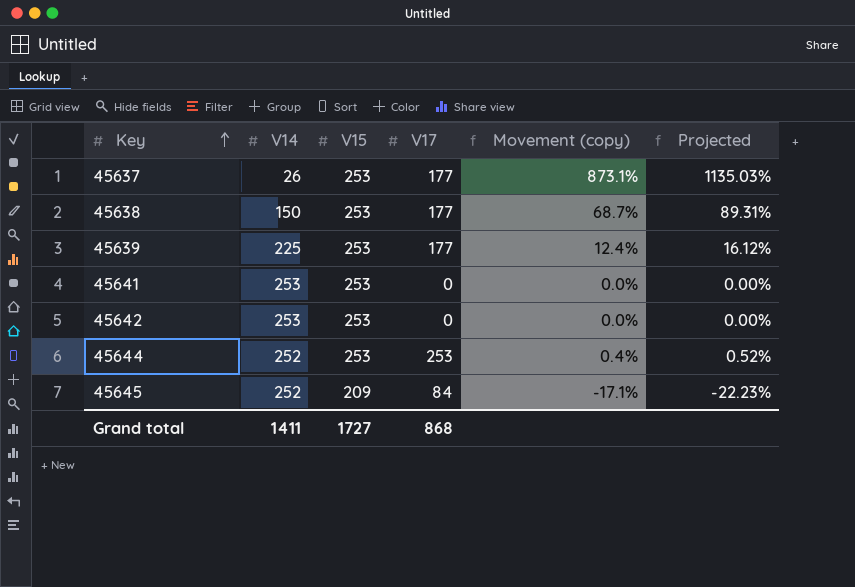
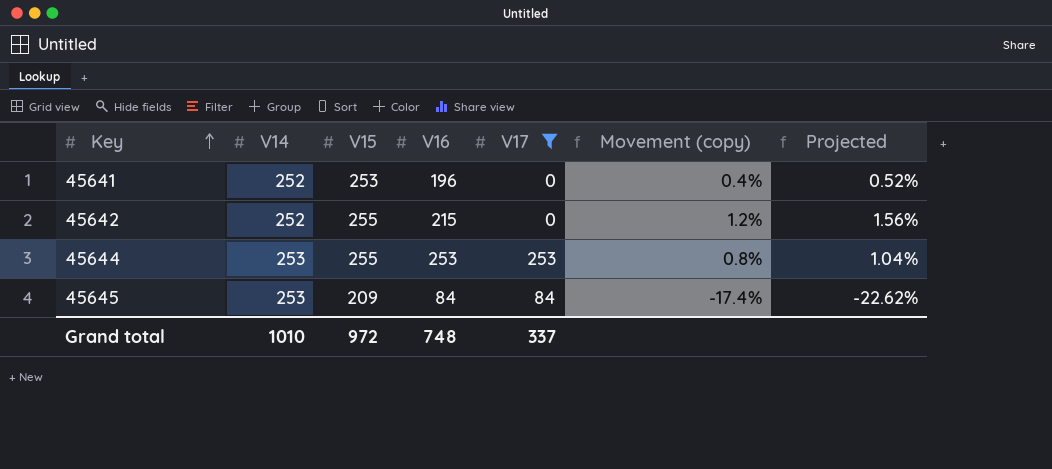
filter: none -> V17 != 177
column V16 | position: none -> 4
45641 | V14: 253 -> 252
45641 | Movement (copy): 0.0% -> 0.4%
45641 | Projected: 0.00% -> 0.52%
45642 | V14: 253 -> 252
45642 | V15: 253 -> 255
45642 | Movement (copy): 0.0% -> 1.2%
45642 | Projected: 0.00% -> 1.56%
45644 | V14: 252 -> 253
45644 | V15: 253 -> 255
45644 | Movement (copy): 0.4% -> 0.8%
45644 | Projected: 0.52% -> 1.04%
45645 | V14: 252 -> 253
45645 | Movement (copy): -17.1% -> -17.4%
45645 | Projected: -22.23% -> -22.62%
Grand total | V14: 1411 -> 1010
Grand total | V15: 1727 -> 972
Grand total | V17: 868 -> 337

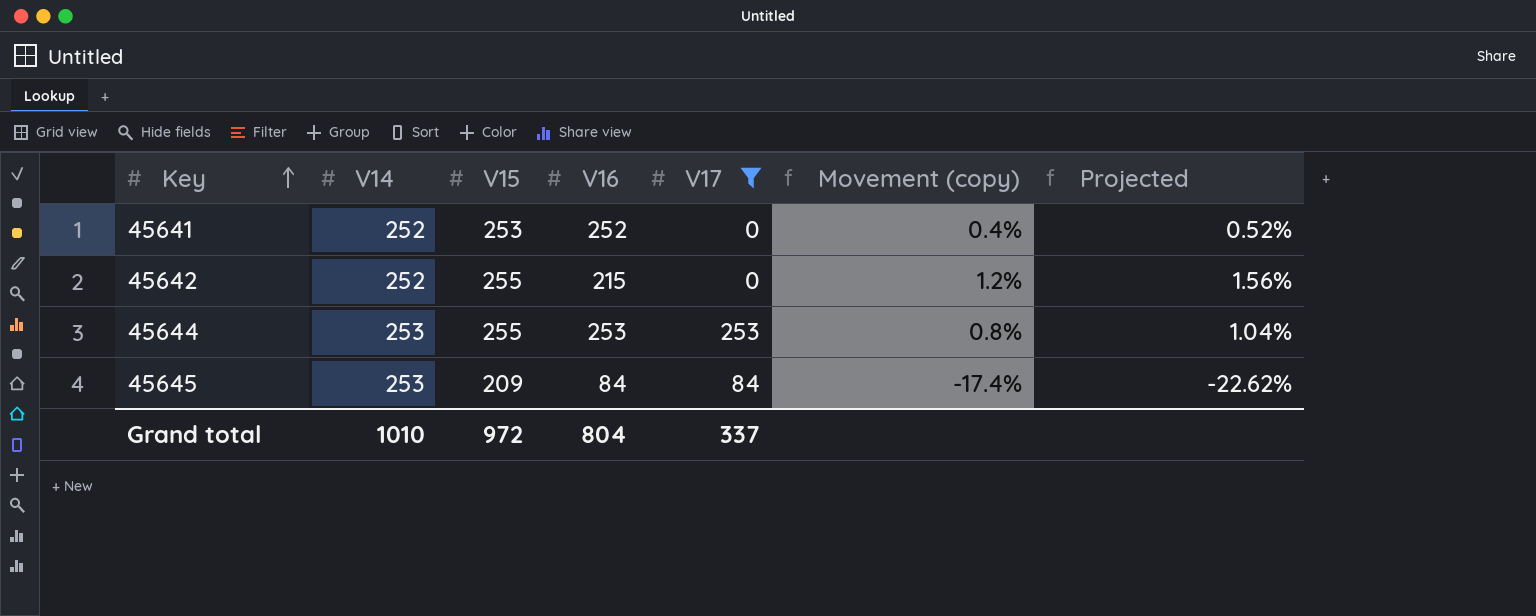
45641 | V16: 196 -> 252
Grand total | V16: 748 -> 804

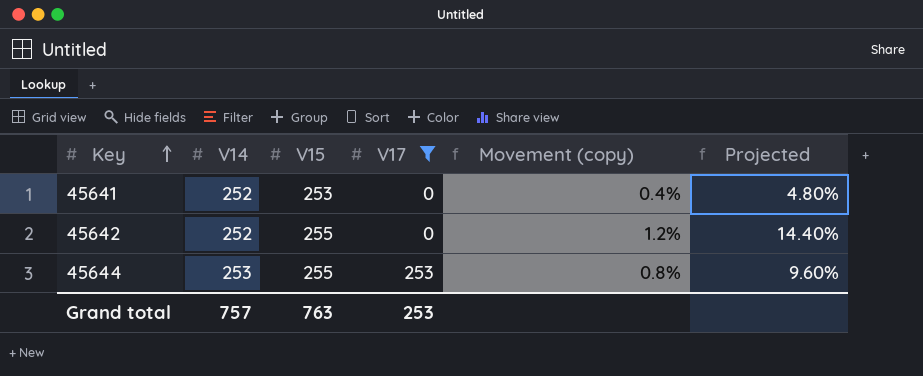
column V16 | position: 4 -> none
column Projected | formula: [Movement (copy)] * 1.3 -> [Movement (copy)] * 12
row 45645: 253 | 209 | 84 | 84 | -17.4% | -22.62% -> none
Grand total | V14: 1010 -> 757
Grand total | V15: 972 -> 763
Grand total | V17: 337 -> 253

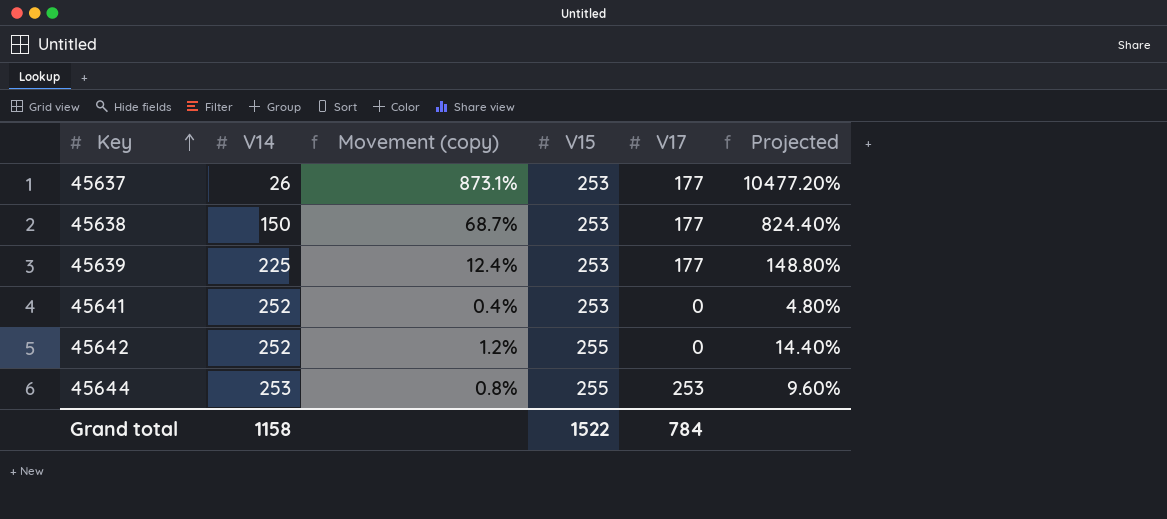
filter: V17 != 177 -> none
column Movement (copy) | position: 5 -> 3
Grand total | V14: 757 -> 1158
Grand total | V15: 763 -> 1522
Grand total | V17: 253 -> 784

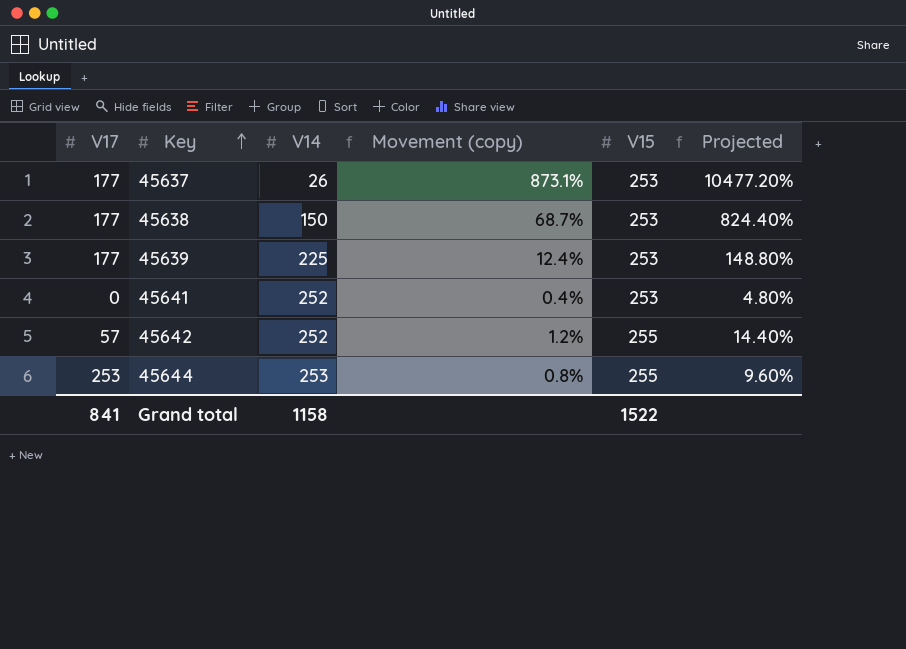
column V17 | position: 5 -> 1
45642 | V17: 0 -> 57
Grand total | V17: 784 -> 841

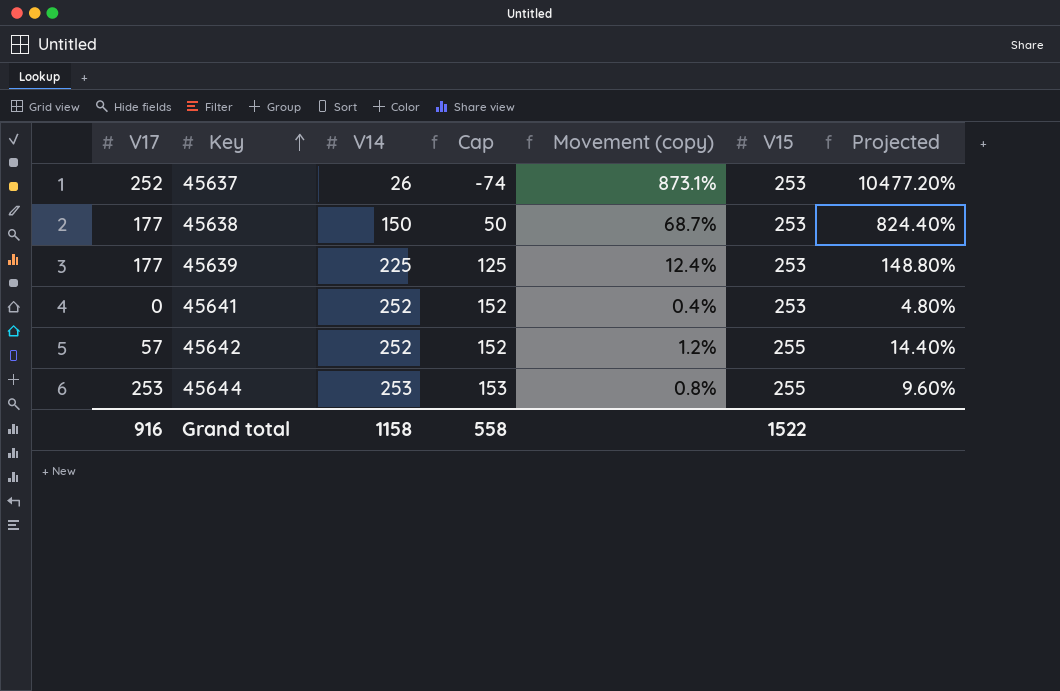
column Cap | formula: none -> [V14] - 100
45637 | V17: 177 -> 252
Grand total | V17: 841 -> 916

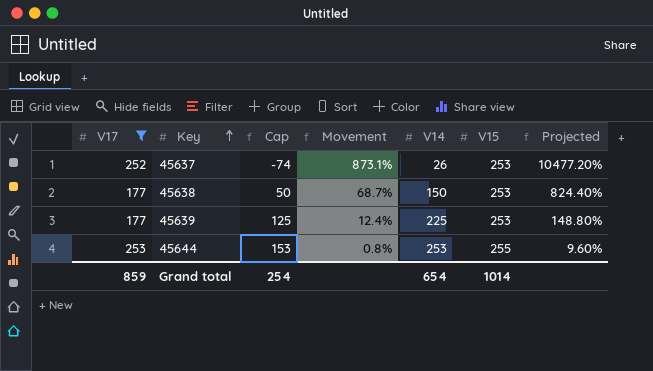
filter: none -> V17 >= 177
column name: Movement (copy) -> Movement
column V14 | position: 3 -> 5
Grand total | V17: 916 -> 859
Grand total | Cap: 558 -> 254
Grand total | V14: 1158 -> 654
Grand total | V15: 1522 -> 1014

